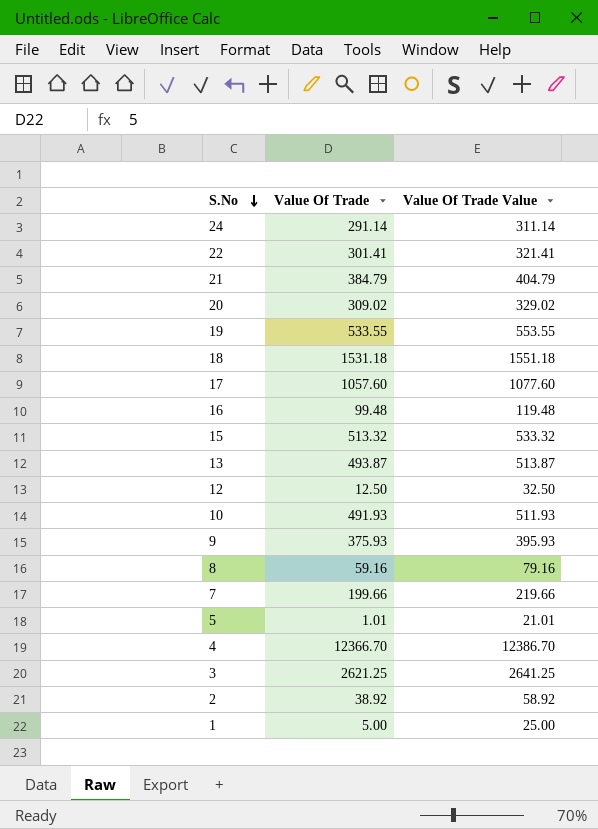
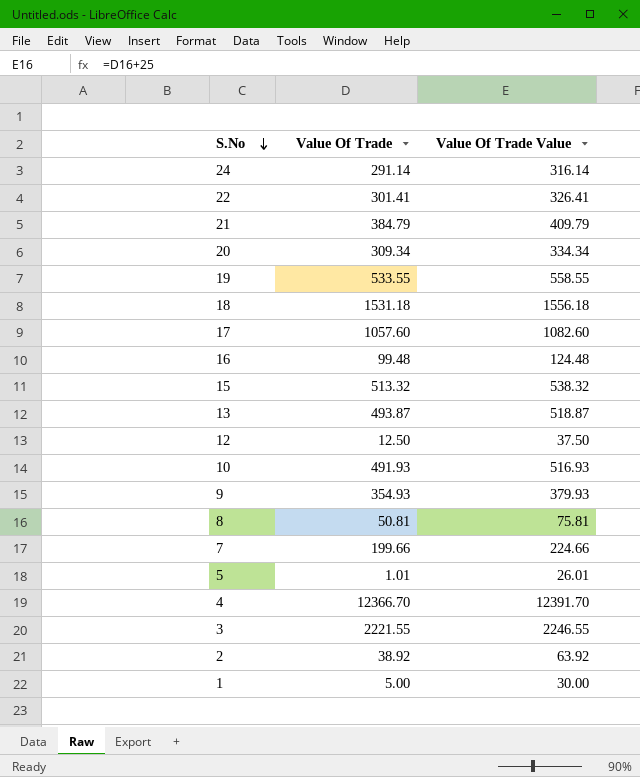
column Value Of Trade Value | formula: [Value Of Trade] + 20 -> [Value Of Trade] + 25
20 | Value Of Trade: 309.02 -> 309.34
9 | Value Of Trade: 375.93 -> 354.93
8 | Value Of Trade: 59.16 -> 50.81
3 | Value Of Trade: 2621.25 -> 2221.55

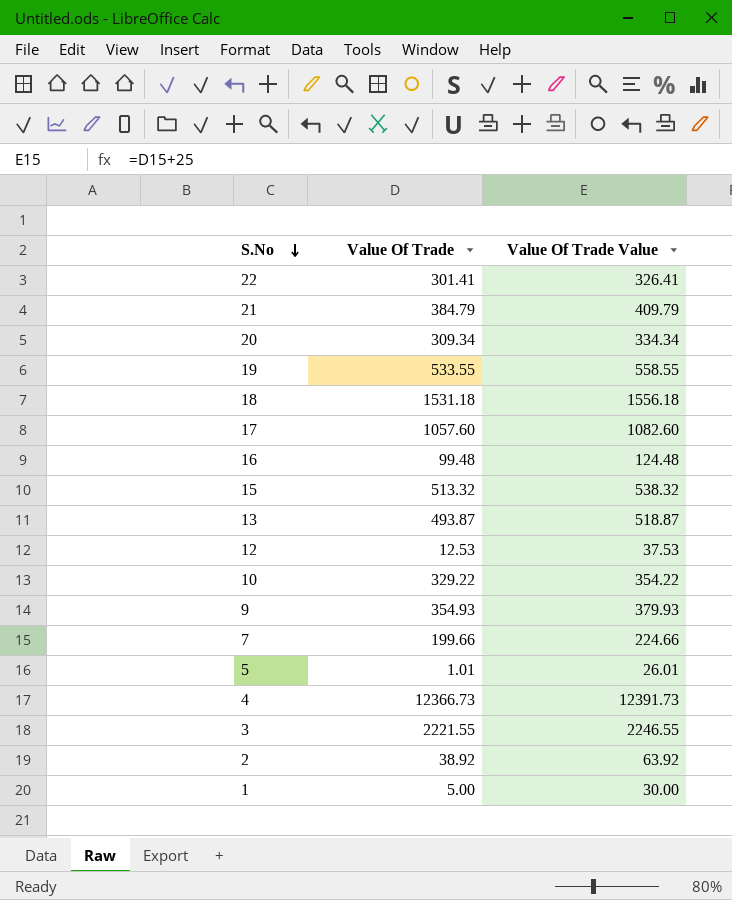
row 24: 291.14 | 316.14 -> none
row 8: 50.81 | 75.81 -> none
12 | Value Of Trade: 12.50 -> 12.53
12 | Value Of Trade Value: 37.50 -> 37.53
10 | Value Of Trade: 491.93 -> 329.22
10 | Value Of Trade Value: 516.93 -> 354.22
4 | Value Of Trade: 12366.70 -> 12366.73
4 | Value Of Trade Value: 12391.70 -> 12391.73

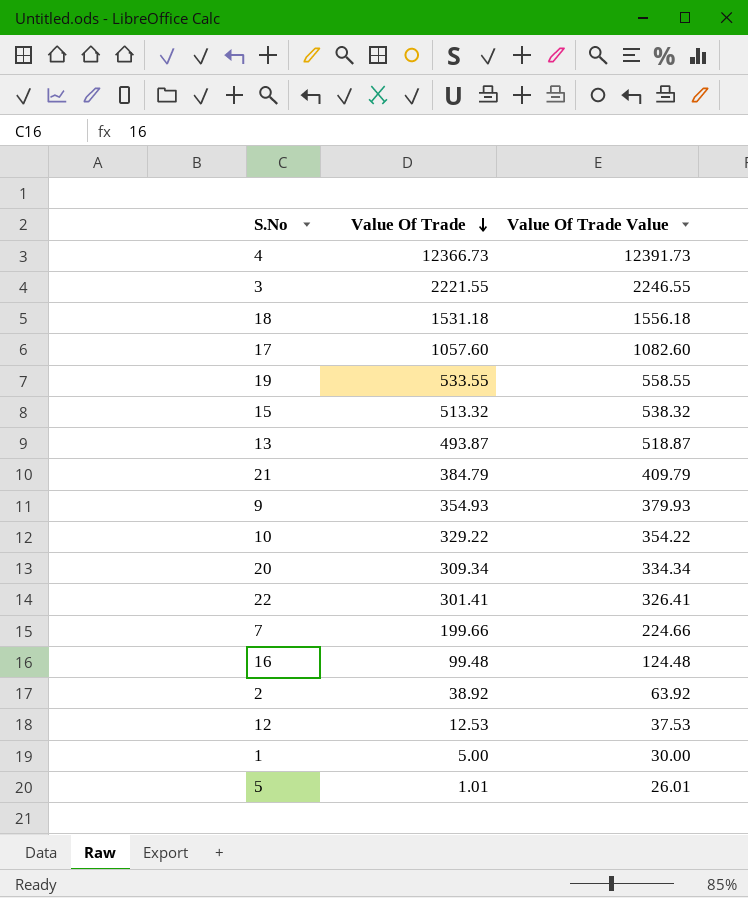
row order: S.No descending -> Value Of Trade descending

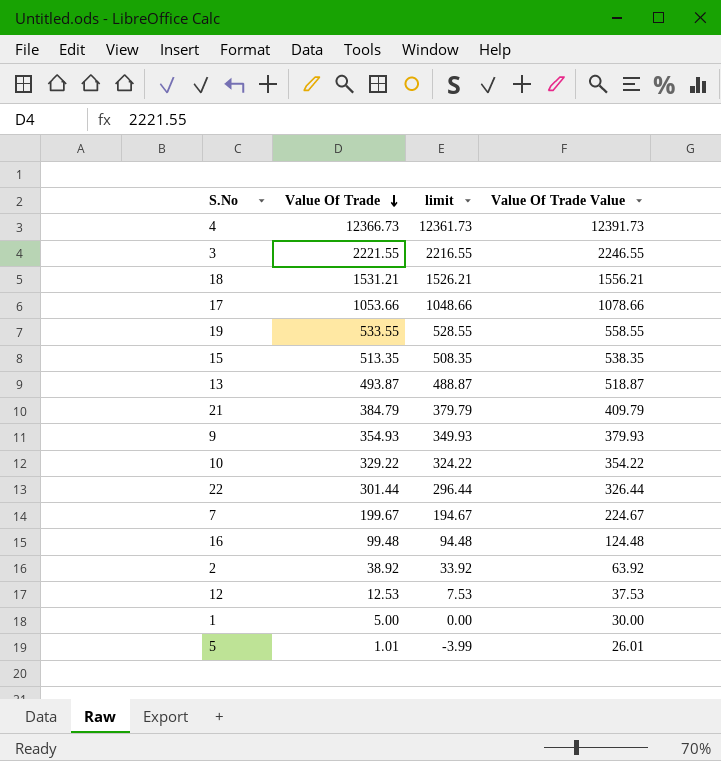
column limit | formula: none -> [Value Of Trade] - 5
row 20: 309.34 | 334.34 -> none
18 | Value Of Trade: 1531.18 -> 1531.21
18 | Value Of Trade Value: 1556.18 -> 1556.21
17 | Value Of Trade: 1057.60 -> 1053.66
17 | Value Of Trade Value: 1082.60 -> 1078.66
15 | Value Of Trade: 513.32 -> 513.35
15 | Value Of Trade Value: 538.32 -> 538.35
22 | Value Of Trade: 301.41 -> 301.44
22 | Value Of Trade Value: 326.41 -> 326.44
7 | Value Of Trade: 199.66 -> 199.67
7 | Value Of Trade Value: 224.66 -> 224.67

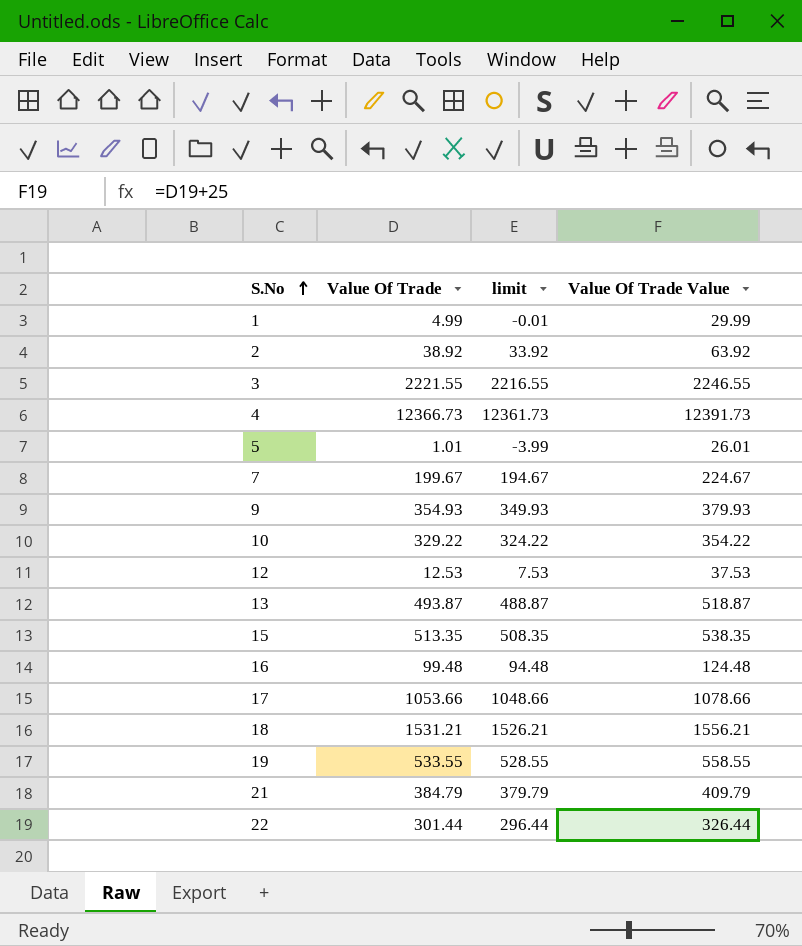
row order: Value Of Trade descending -> S.No ascending
1 | Value Of Trade: 5.00 -> 4.99
1 | limit: 0.00 -> -0.01
1 | Value Of Trade Value: 30.00 -> 29.99

